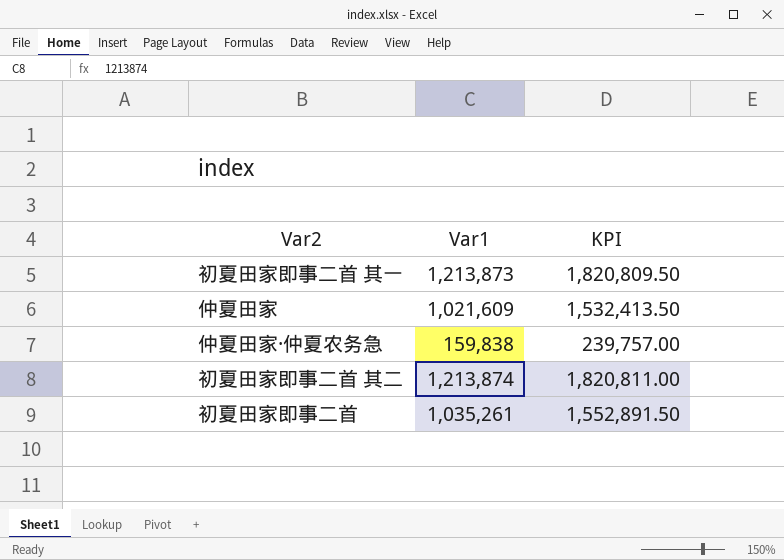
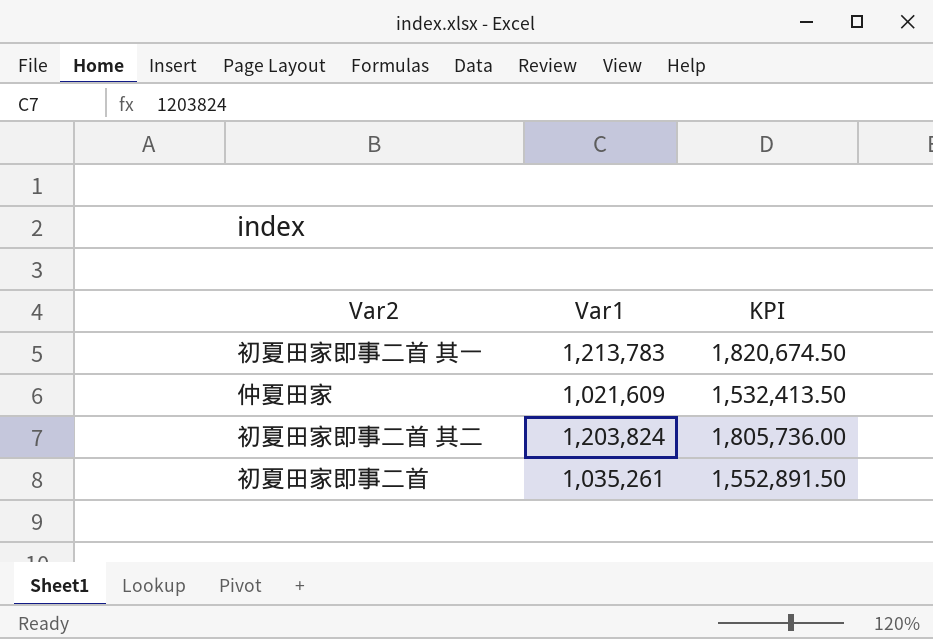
row 仲夏田家·仲夏农务急: 159,838 | 239,757.00 -> none
初夏田家即事二首 其一 | Var1: 1,213,873 -> 1,213,783
初夏田家即事二首 其一 | KPI: 1,820,809.50 -> 1,820,674.50
初夏田家即事二首 其二 | Var1: 1,213,874 -> 1,203,824
初夏田家即事二首 其二 | KPI: 1,820,811.00 -> 1,805,736.00

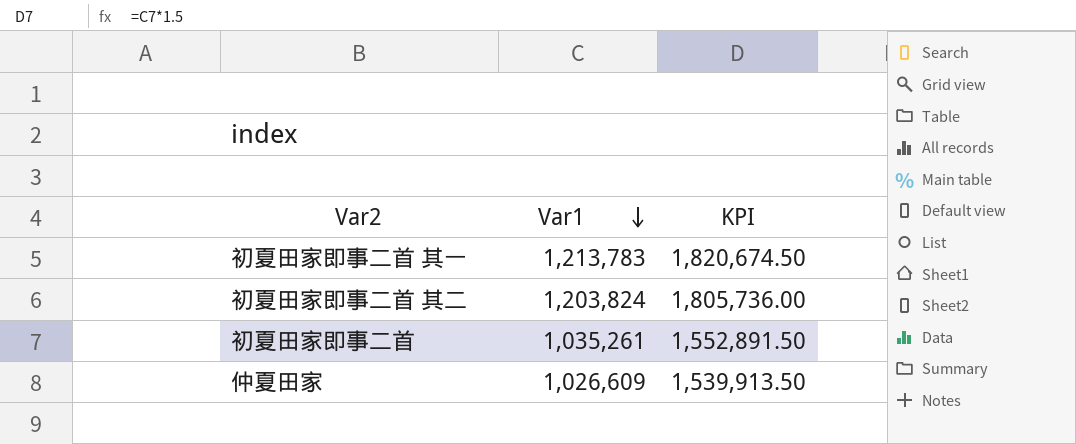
row order: none -> Var1 descending
仲夏田家 | Var1: 1,021,609 -> 1,026,609
仲夏田家 | KPI: 1,532,413.50 -> 1,539,913.50

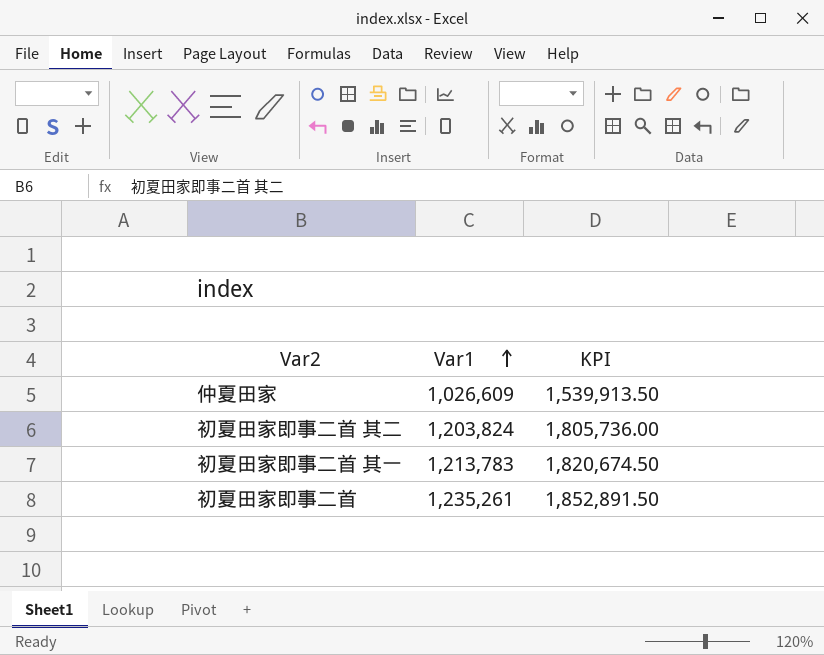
row order: Var1 descending -> Var1 ascending
初夏田家即事二首 | Var1: 1,035,261 -> 1,235,261
初夏田家即事二首 | KPI: 1,552,891.50 -> 1,852,891.50

